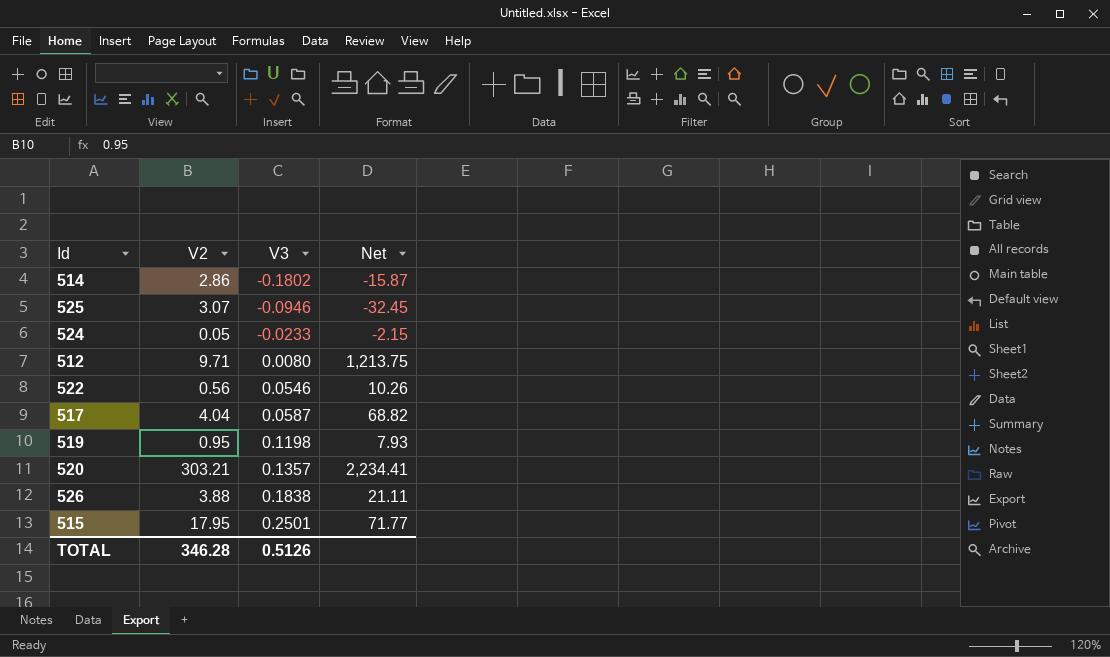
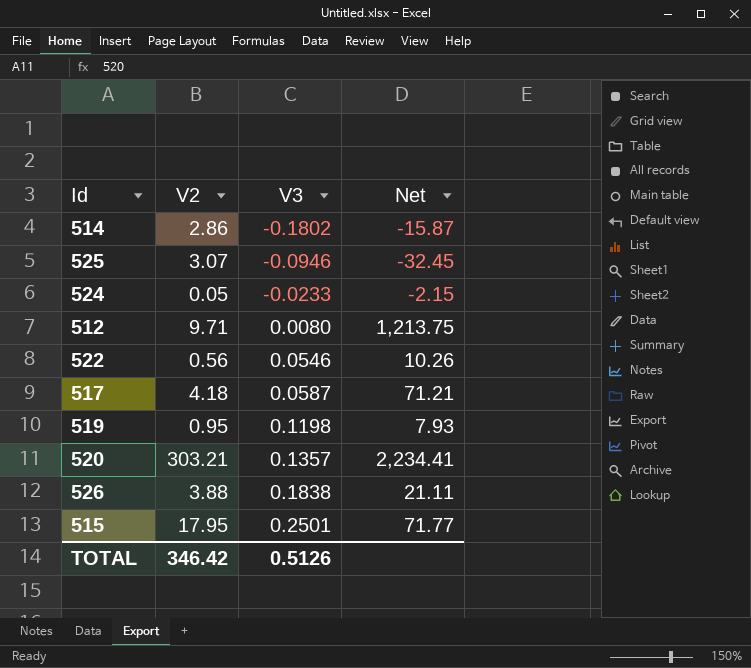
517 | V2: 4.04 -> 4.18
517 | Net: 68.82 -> 71.21
TOTAL | V2: 346.28 -> 346.42

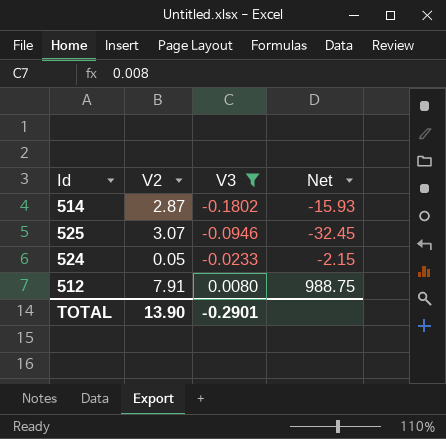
filter: none -> V3 <= 0.0080
514 | V2: 2.86 -> 2.87
514 | Net: -15.87 -> -15.93
512 | V2: 9.71 -> 7.91
512 | Net: 1,213.75 -> 988.75
TOTAL | V2: 346.42 -> 13.90
TOTAL | V3: 0.5126 -> -0.2901

